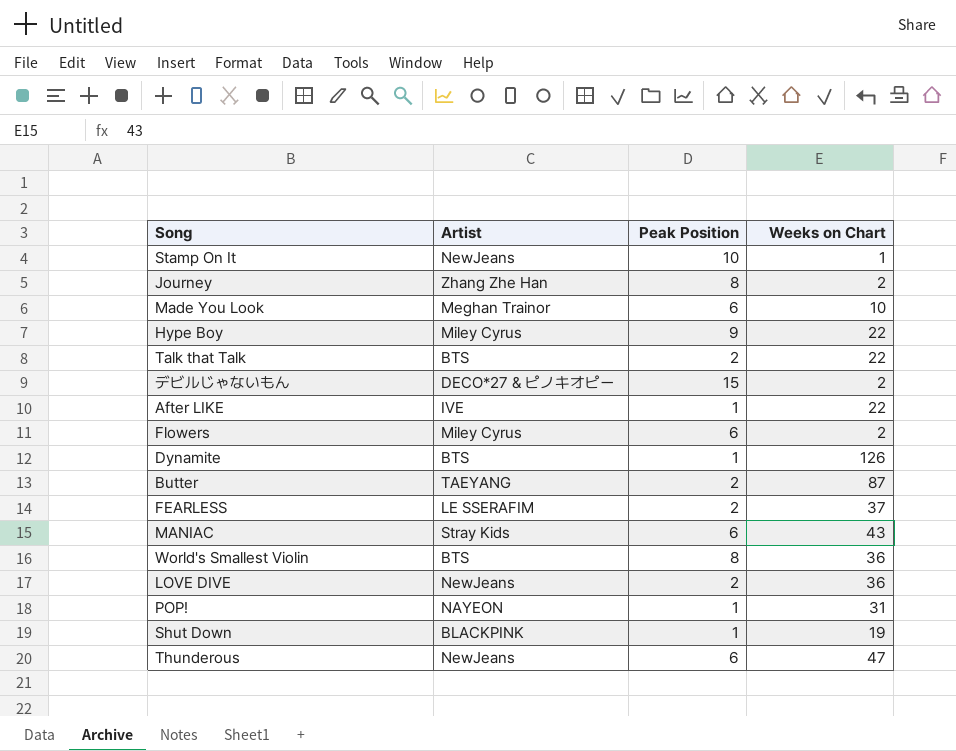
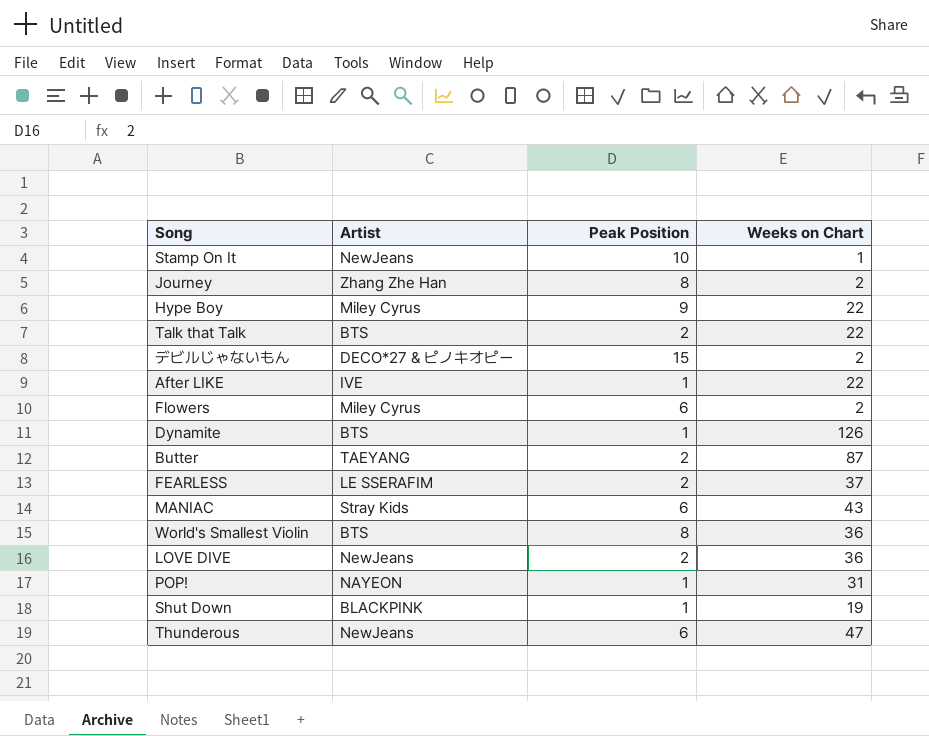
row Made You Look: Meghan Trainor | 6 | 10 -> none

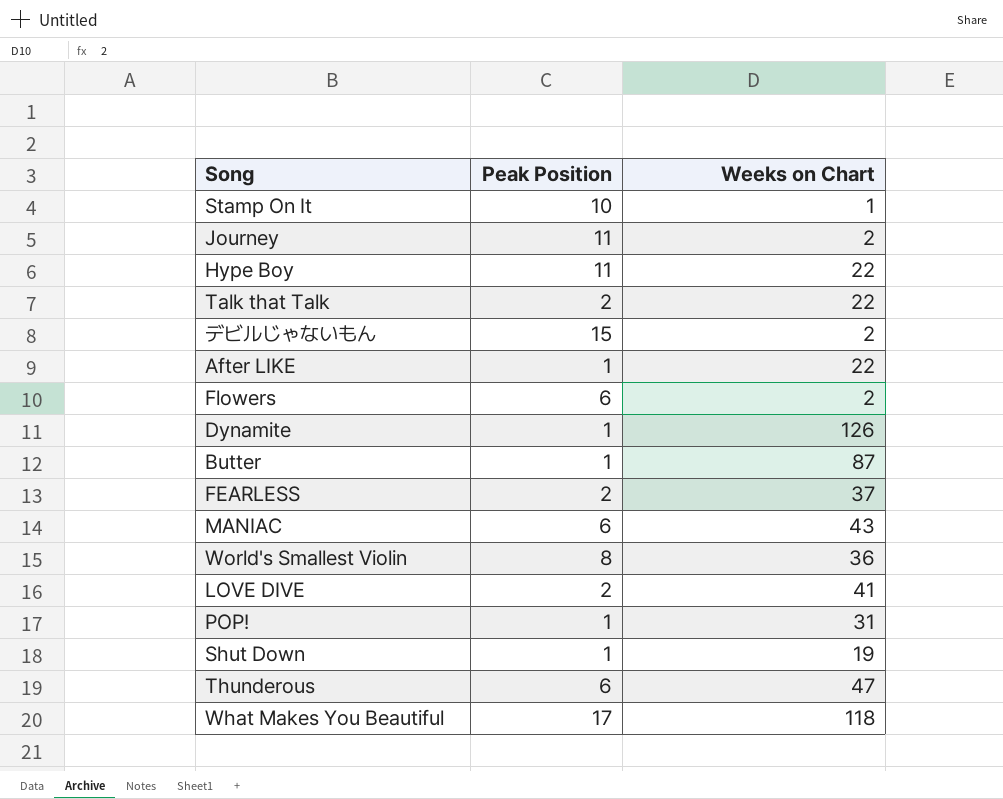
column Artist | position: 2 -> none
Journey | Peak Position: 8 -> 11
Hype Boy | Peak Position: 9 -> 11
Butter | Peak Position: 2 -> 1
LOVE DIVE | Weeks on Chart: 36 -> 41
row What Makes You Beautiful: none -> 17 | 118

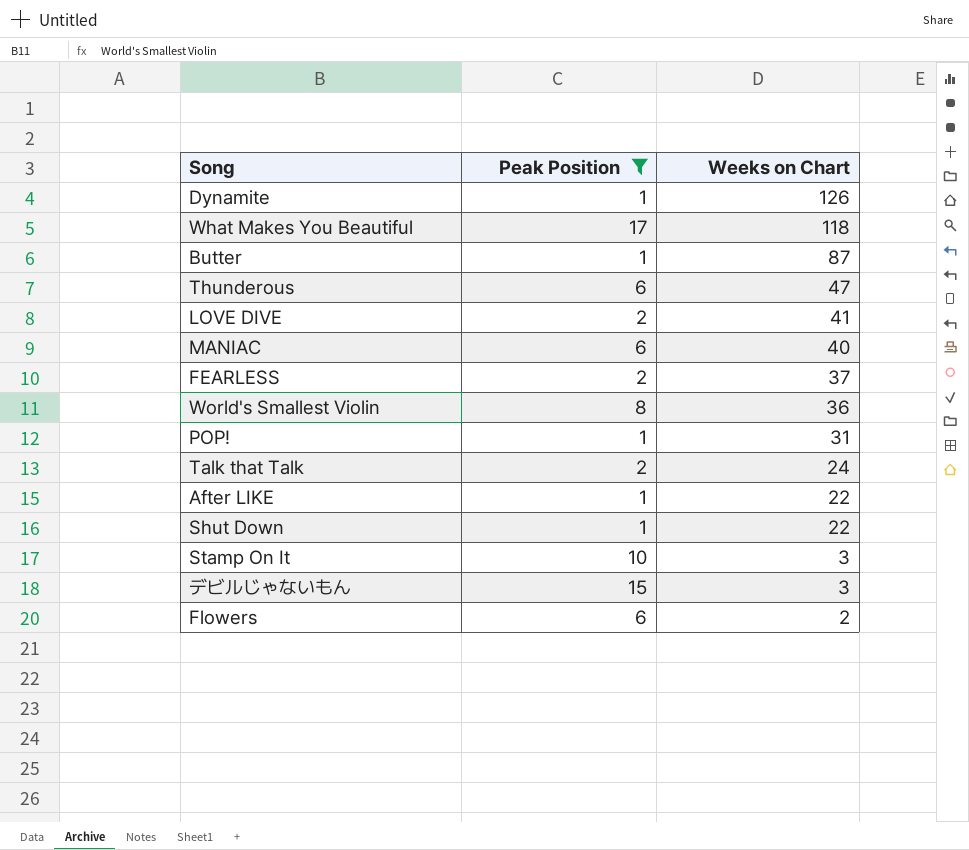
filter: none -> Peak Position != 11
row order: none -> Weeks on Chart descending
MANIAC | Weeks on Chart: 43 -> 40
Talk that Talk | Weeks on Chart: 22 -> 24
Shut Down | Weeks on Chart: 19 -> 22
Stamp On It | Weeks on Chart: 1 -> 3
デビルじゃないもん | Weeks on Chart: 2 -> 3

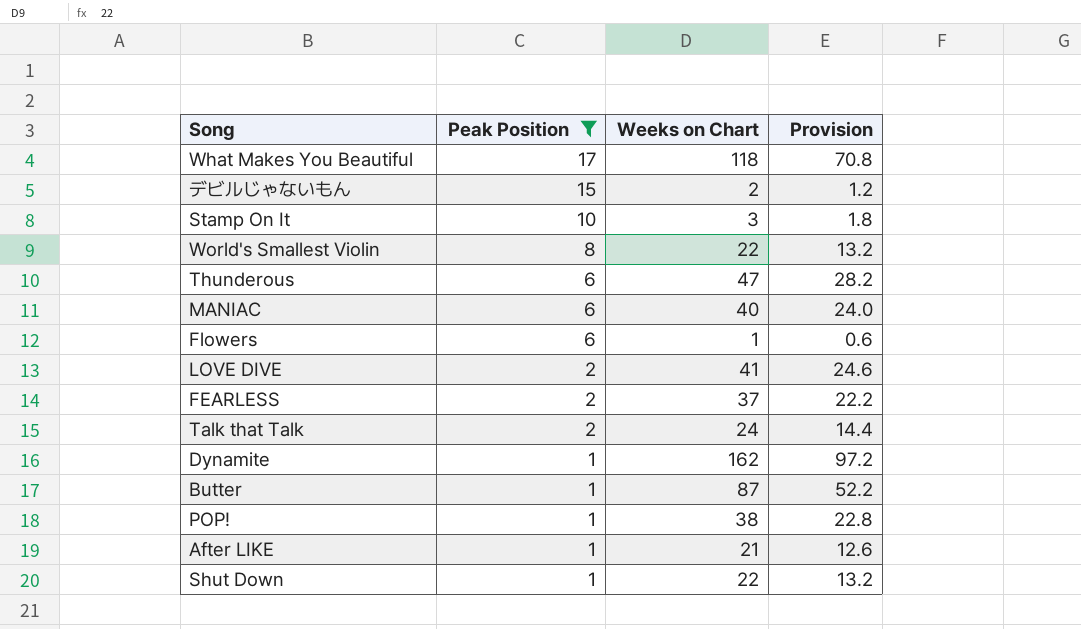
row order: Weeks on Chart descending -> Peak Position descending
column Provision | formula: none -> [Weeks on Chart] * 0.6
デビルじゃないもん | Weeks on Chart: 3 -> 2
World's Smallest Violin | Weeks on Chart: 36 -> 22
Flowers | Weeks on Chart: 2 -> 1
Dynamite | Weeks on Chart: 126 -> 162
POP! | Weeks on Chart: 31 -> 38
After LIKE | Weeks on Chart: 22 -> 21

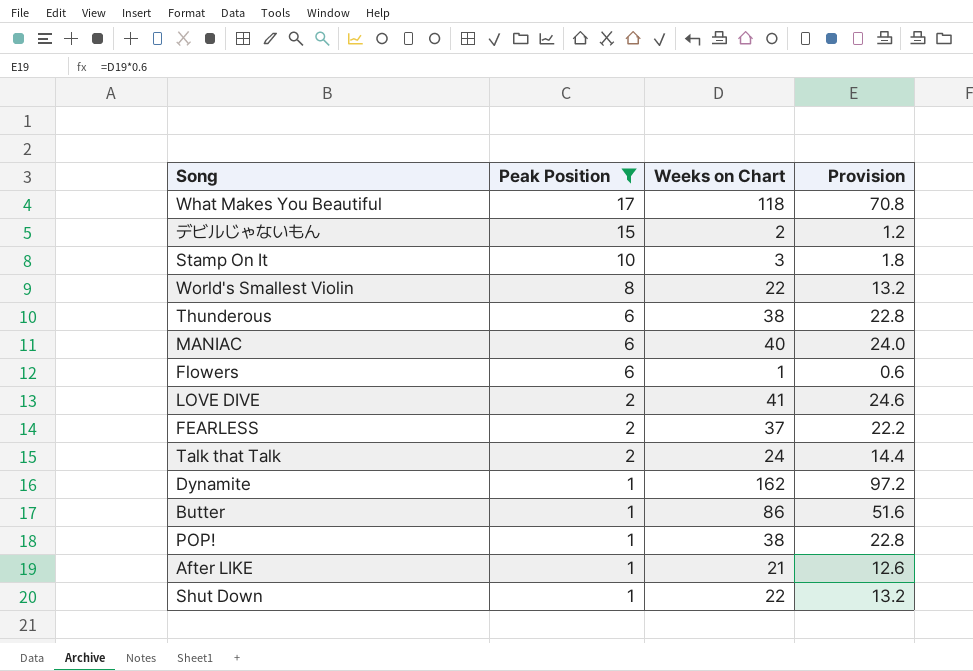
Thunderous | Weeks on Chart: 47 -> 38
Thunderous | Provision: 28.2 -> 22.8
Butter | Weeks on Chart: 87 -> 86
Butter | Provision: 52.2 -> 51.6

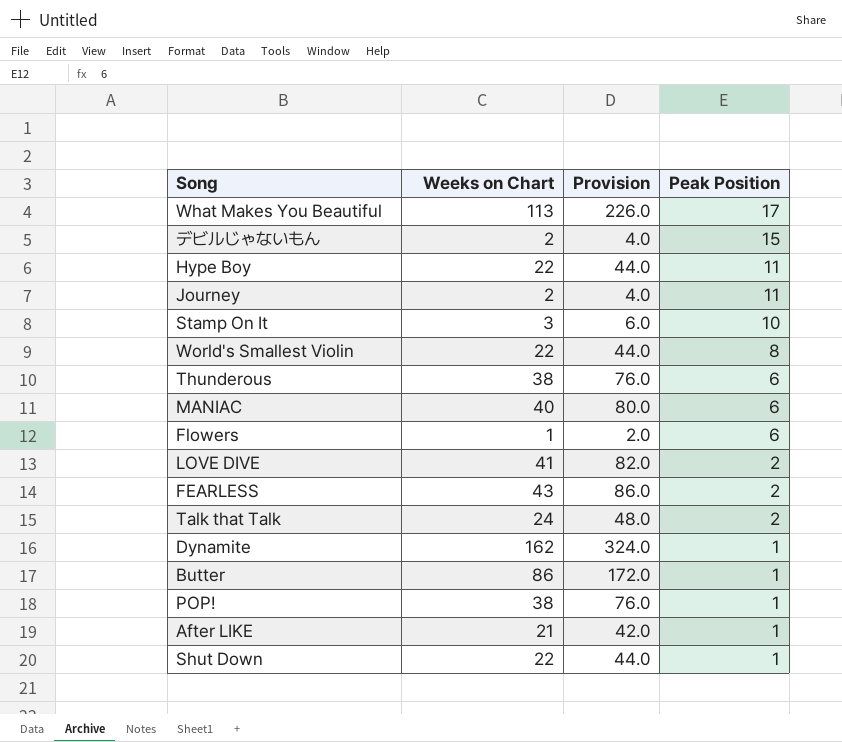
filter: Peak Position != 11 -> none
column Provision | formula: [Weeks on Chart] * 0.6 -> [Weeks on Chart] * 2
column Peak Position | position: 2 -> 4
What Makes You Beautiful | Weeks on Chart: 118 -> 113
FEARLESS | Weeks on Chart: 37 -> 43

